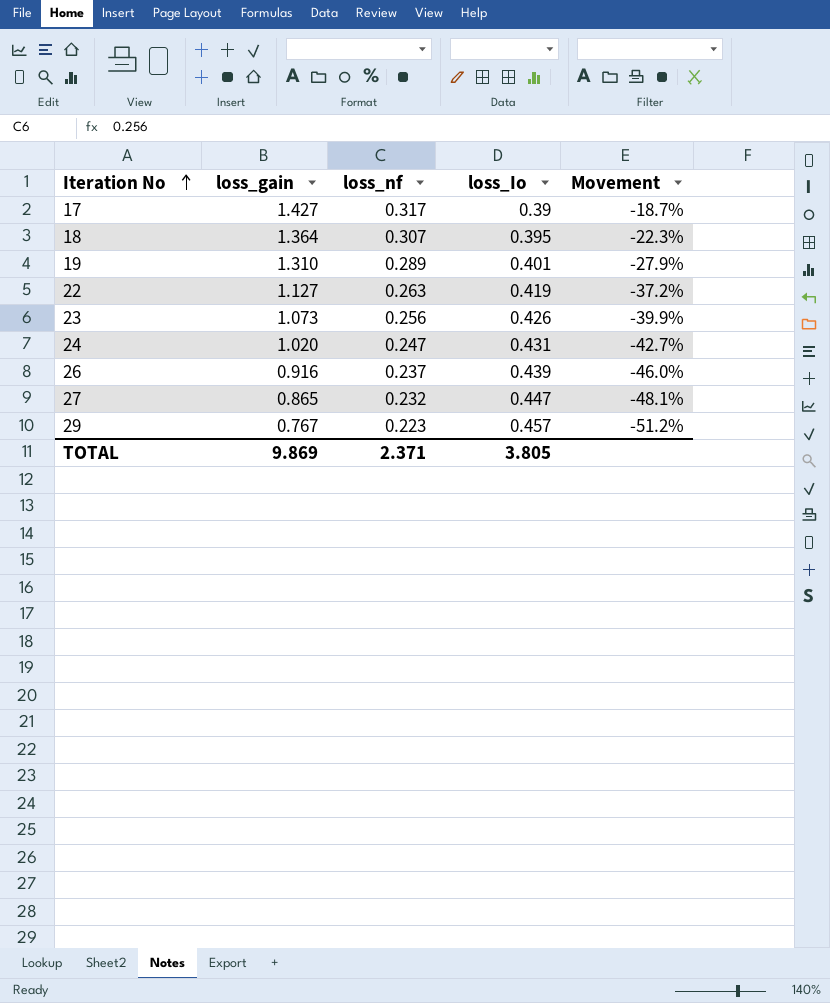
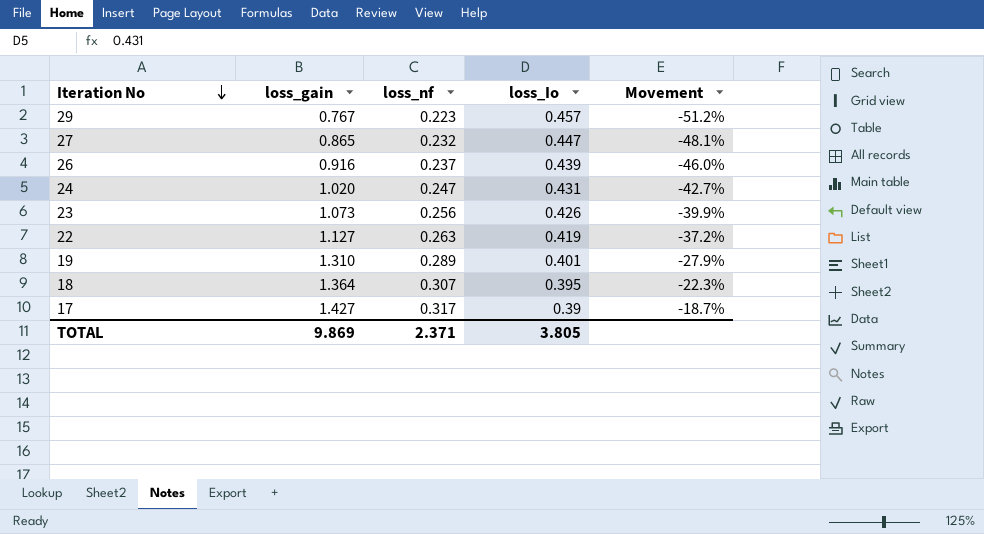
row order: Iteration No ascending -> Iteration No descending

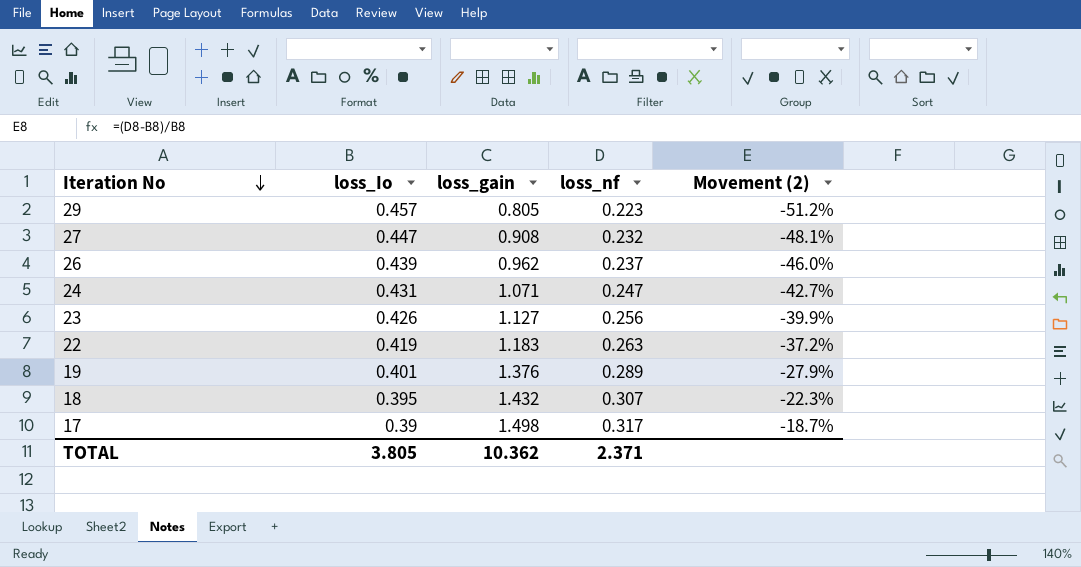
column loss_Io | position: 4 -> 2
column name: Movement -> Movement (2)
29 | loss_gain: 0.767 -> 0.805
27 | loss_gain: 0.865 -> 0.908
26 | loss_gain: 0.916 -> 0.962
24 | loss_gain: 1.020 -> 1.071
23 | loss_gain: 1.073 -> 1.127
22 | loss_gain: 1.127 -> 1.183
19 | loss_gain: 1.310 -> 1.376
18 | loss_gain: 1.364 -> 1.432
17 | loss_gain: 1.427 -> 1.498
TOTAL | loss_gain: 9.869 -> 10.362

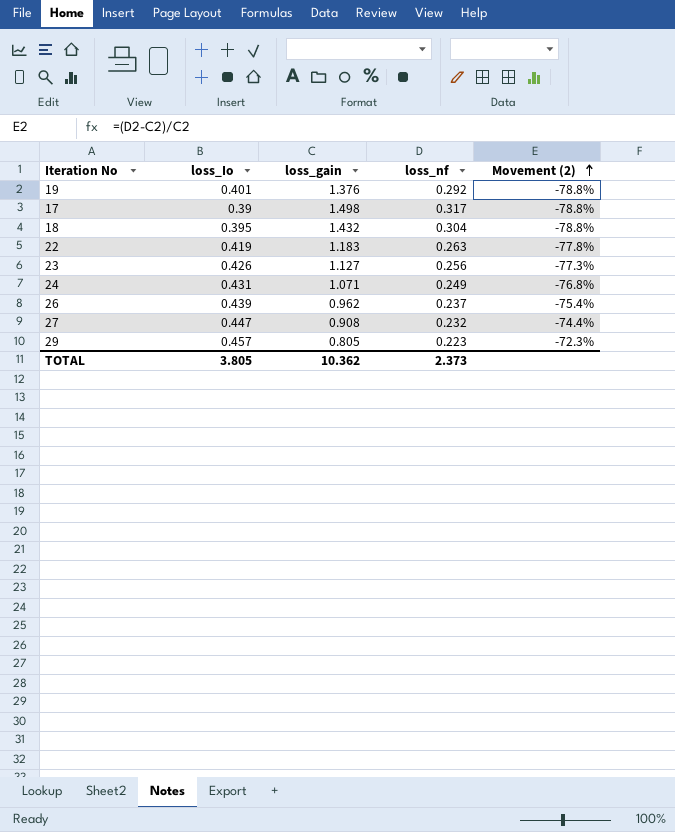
row order: Iteration No descending -> Movement (2) ascending
column Movement (2) | formula: ([loss_nf] - [loss_Io]) / [loss_Io] -> ([loss_nf] - [loss_gain]) / [loss_gain]
19 | loss_nf: 0.289 -> 0.292
18 | loss_nf: 0.307 -> 0.304
24 | loss_nf: 0.247 -> 0.249
TOTAL | loss_nf: 2.371 -> 2.373

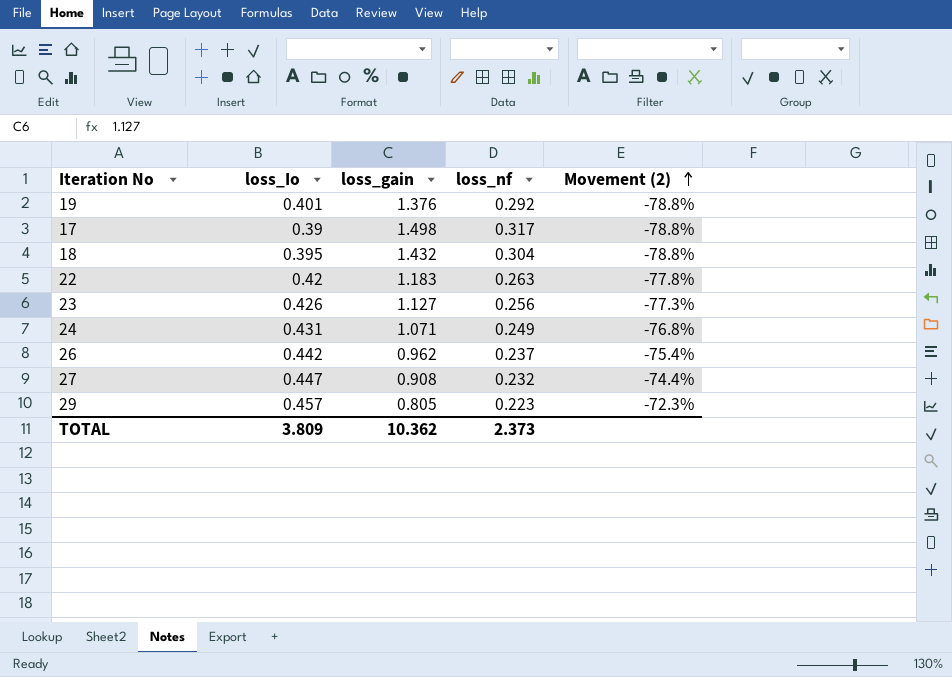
22 | loss_Io: 0.419 -> 0.42
26 | loss_Io: 0.439 -> 0.442
TOTAL | loss_Io: 3.805 -> 3.809

